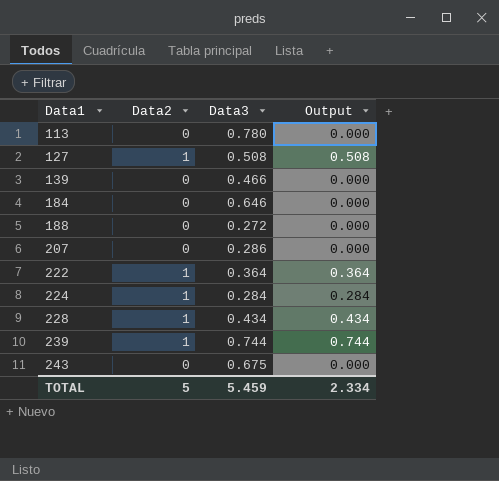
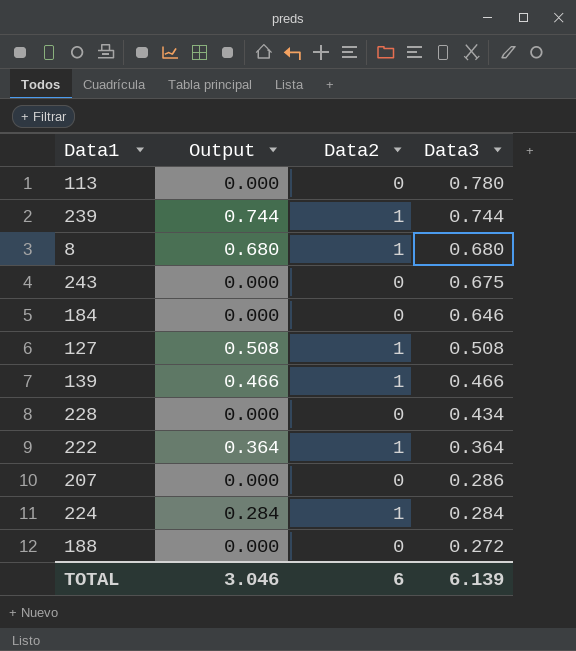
row order: Data1 ascending -> Data3 descending
column Output | position: 4 -> 2
row 8: none -> 0.680 | 1 | 0.680
139 | Output: 0.000 -> 0.466
139 | Data2: 0 -> 1
228 | Output: 0.434 -> 0.000
228 | Data2: 1 -> 0
TOTAL | Output: 2.334 -> 3.046
TOTAL | Data2: 5 -> 6
TOTAL | Data3: 5.459 -> 6.139

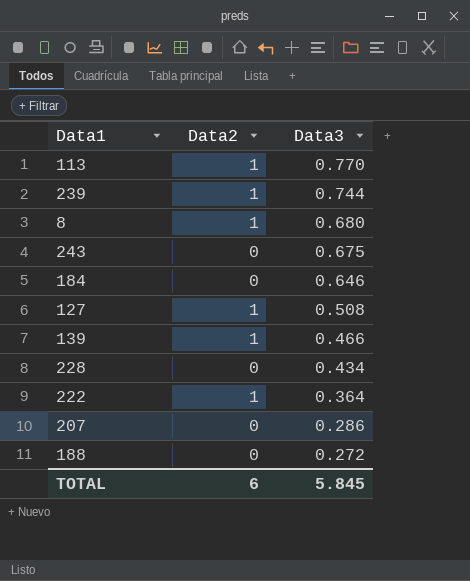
column Output | formula: [Data2] * [Data3] -> none
row 224: 0.284 | 1 | 0.284 -> none
113 | Data2: 0 -> 1
113 | Data3: 0.780 -> 0.770
TOTAL | Data3: 6.139 -> 5.845

